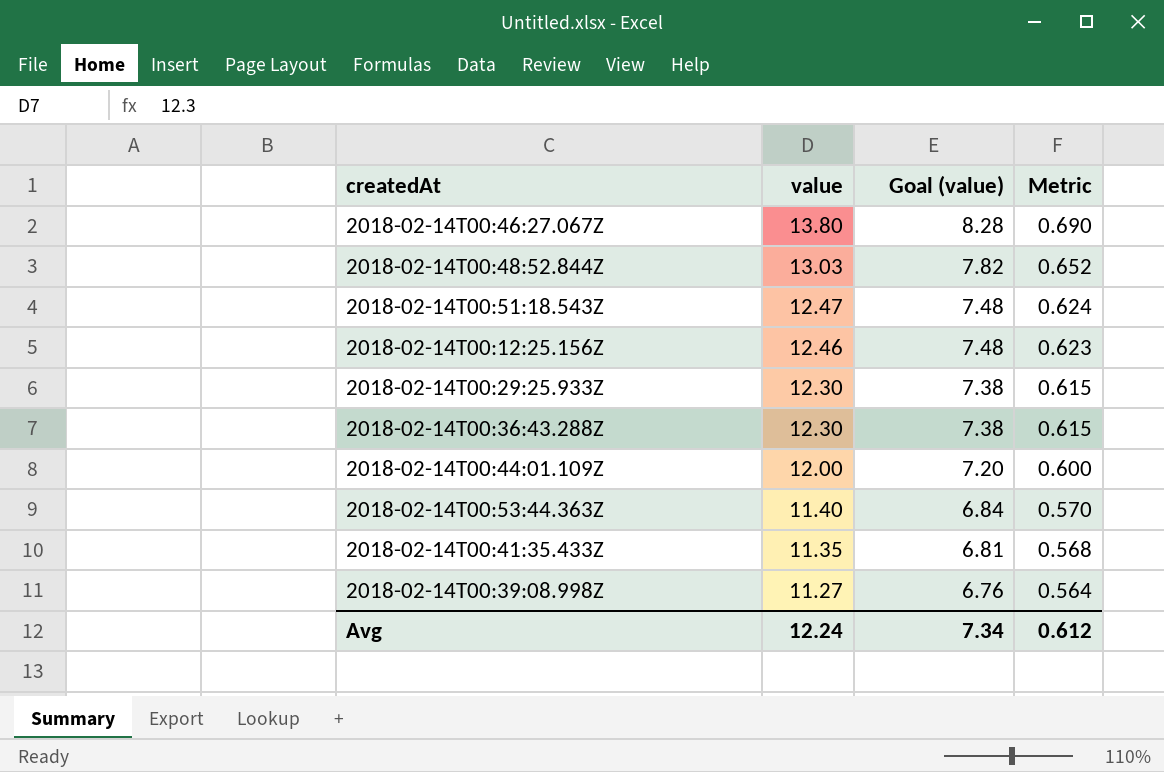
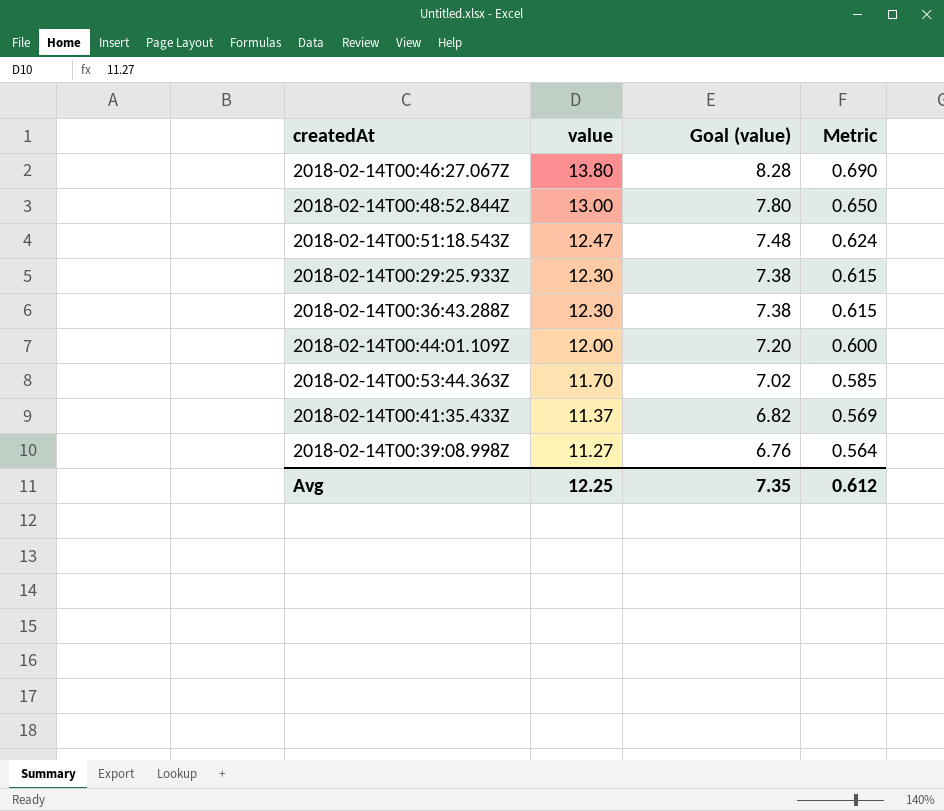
row 2018-02-14T00:12:25.156Z: 12.46 | 7.48 | 0.623 -> none
2018-02-14T00:48:52.844Z | value: 13.03 -> 13.00
2018-02-14T00:48:52.844Z | Goal (value): 7.82 -> 7.80
2018-02-14T00:48:52.844Z | Metric: 0.652 -> 0.650
2018-02-14T00:53:44.363Z | value: 11.40 -> 11.70
2018-02-14T00:53:44.363Z | Goal (value): 6.84 -> 7.02
2018-02-14T00:53:44.363Z | Metric: 0.570 -> 0.585
2018-02-14T00:41:35.433Z | value: 11.35 -> 11.37
2018-02-14T00:41:35.433Z | Goal (value): 6.81 -> 6.82
2018-02-14T00:41:35.433Z | Metric: 0.568 -> 0.569
Avg | value: 12.24 -> 12.25
Avg | Goal (value): 7.34 -> 7.35

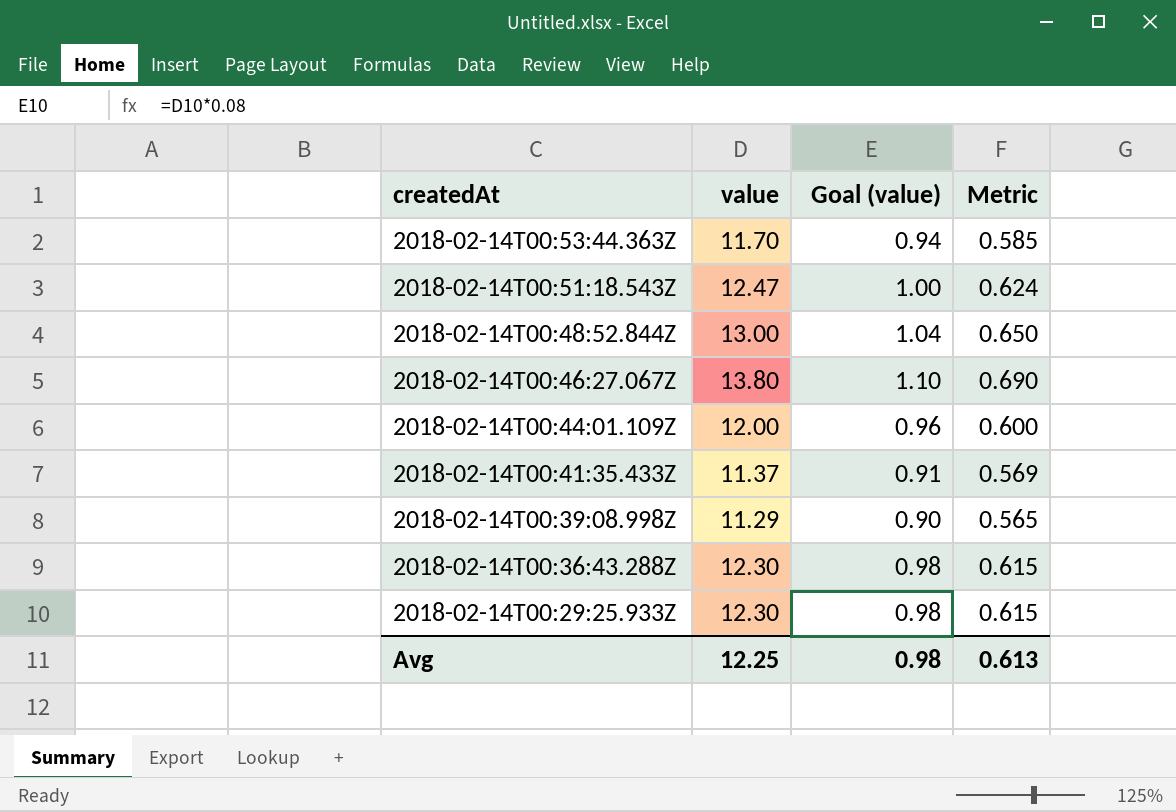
row order: value descending -> createdAt descending
column Goal (value) | formula: [value] * 0.6 -> [value] * 0.08
2018-02-14T00:39:08.998Z | value: 11.27 -> 11.29
2018-02-14T00:39:08.998Z | Metric: 0.564 -> 0.565
Avg | Goal (value): 7.35 -> 0.98
Avg | Metric: 0.612 -> 0.613

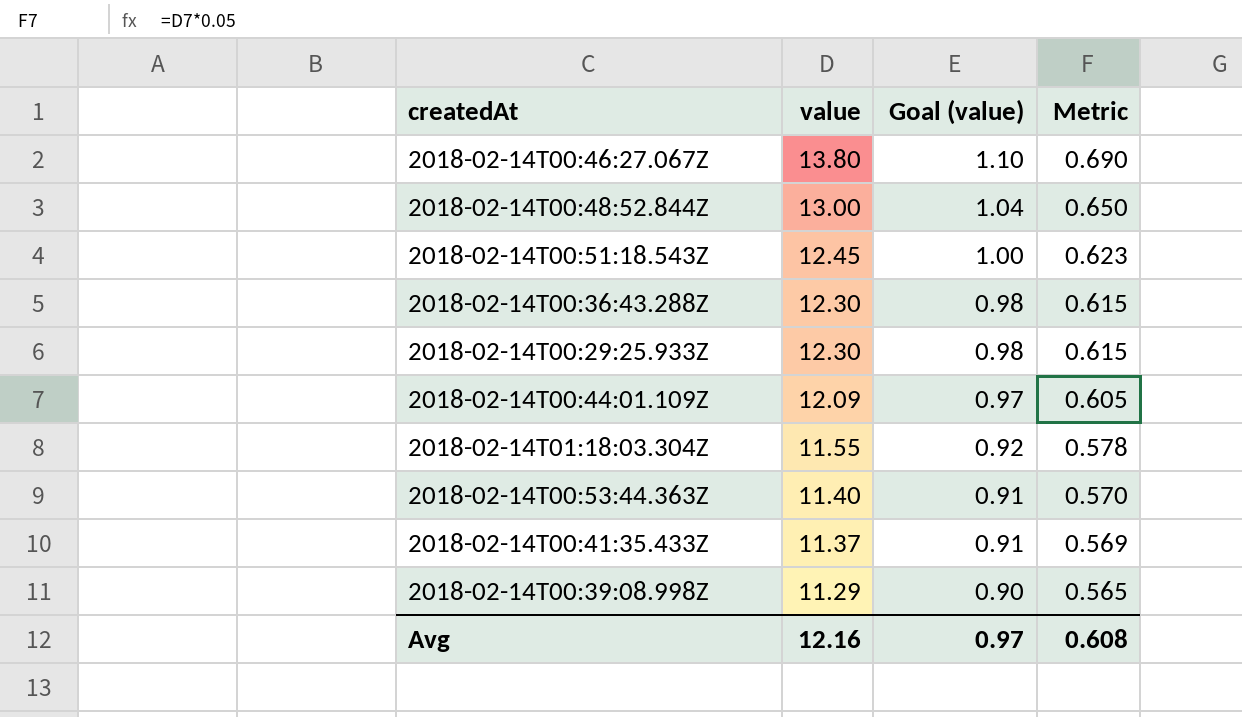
row order: createdAt descending -> value descending
2018-02-14T00:51:18.543Z | value: 12.47 -> 12.45
2018-02-14T00:51:18.543Z | Metric: 0.624 -> 0.623
2018-02-14T00:44:01.109Z | value: 12.00 -> 12.09
2018-02-14T00:44:01.109Z | Goal (value): 0.96 -> 0.97
2018-02-14T00:44:01.109Z | Metric: 0.600 -> 0.605
row 2018-02-14T01:18:03.304Z: none -> 11.55 | 0.92 | 0.578
2018-02-14T00:53:44.363Z | value: 11.70 -> 11.40
2018-02-14T00:53:44.363Z | Goal (value): 0.94 -> 0.91
2018-02-14T00:53:44.363Z | Metric: 0.585 -> 0.570
Avg | value: 12.25 -> 12.16
Avg | Goal (value): 0.98 -> 0.97
Avg | Metric: 0.613 -> 0.608

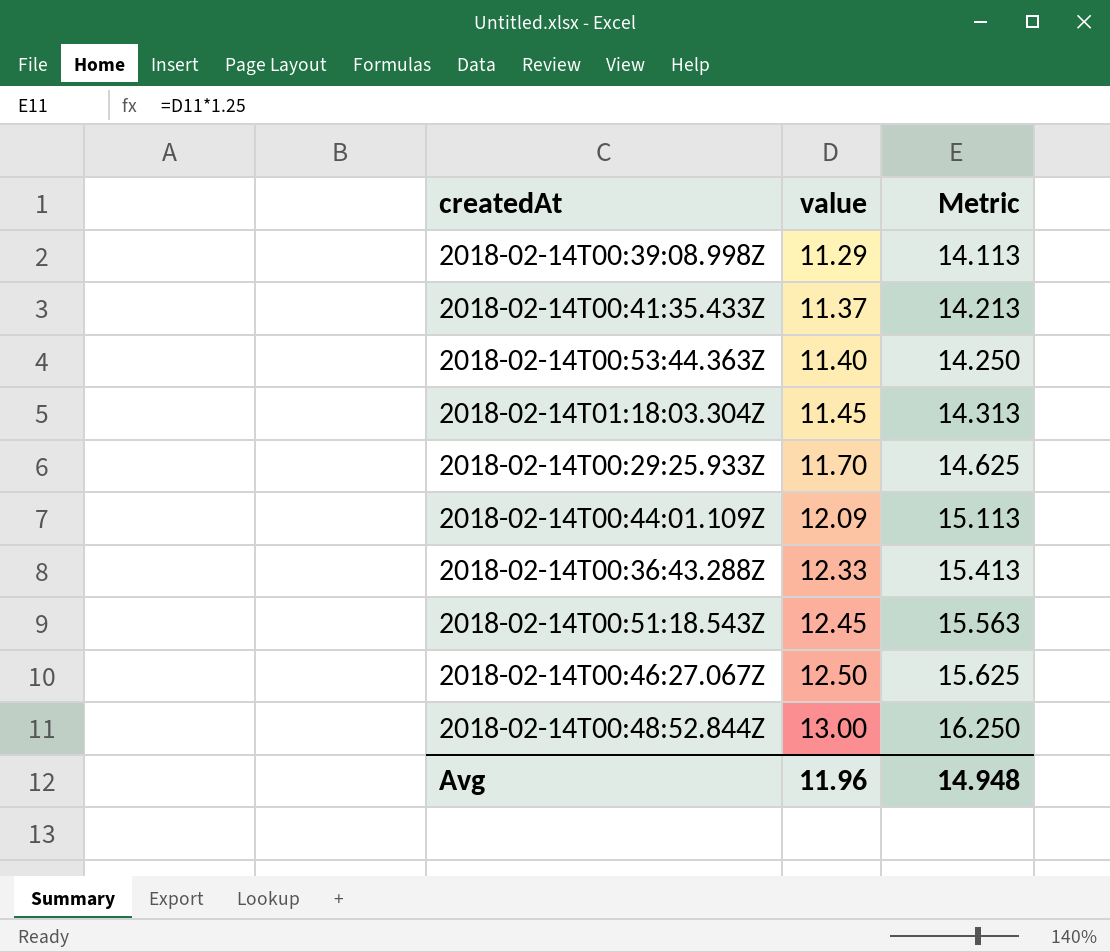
row order: value descending -> value ascending
column Goal (value) | formula: [value] * 0.08 -> none
column Metric | formula: [value] * 0.05 -> [value] * 1.25
2018-02-14T01:18:03.304Z | value: 11.55 -> 11.45
2018-02-14T00:29:25.933Z | value: 12.30 -> 11.70
2018-02-14T00:36:43.288Z | value: 12.30 -> 12.33
2018-02-14T00:46:27.067Z | value: 13.80 -> 12.50
Avg | value: 12.16 -> 11.96
Avg | Metric: 0.608 -> 14.948

